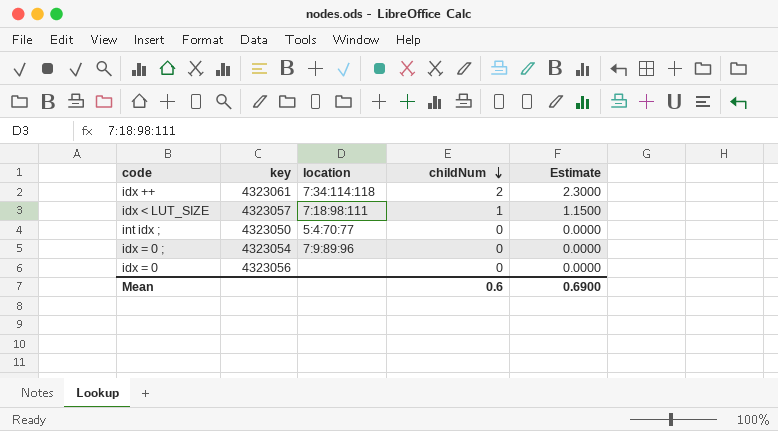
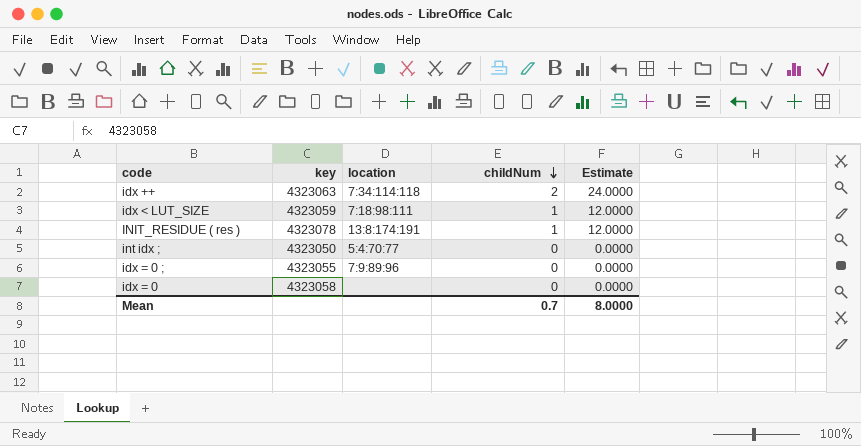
column Estimate | formula: [childNum] * 1.15 -> [childNum] * 12
idx ++ | key: 4323061 -> 4323063
idx < LUT_SIZE | key: 4323057 -> 4323059
row INIT_RESIDUE ( res ): none -> 4323078 | 13:8:174:191 | 1 | 12.0000
idx = 0 ; | key: 4323054 -> 4323055
idx = 0 | key: 4323056 -> 4323058
Mean | childNum: 0.6 -> 0.7
Mean | Estimate: 0.6900 -> 8.0000

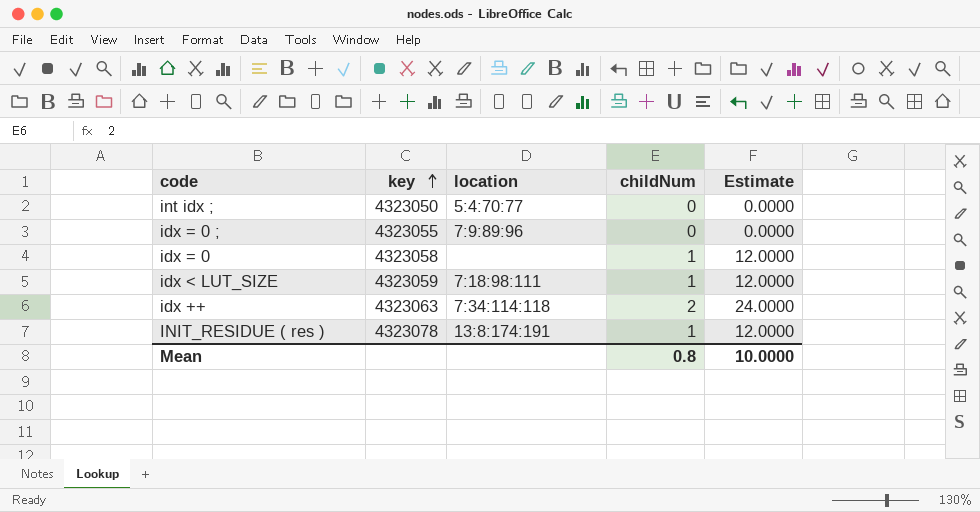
row order: childNum descending -> key ascending
idx = 0 | childNum: 0 -> 1
idx = 0 | Estimate: 0.0000 -> 12.0000
Mean | childNum: 0.7 -> 0.8
Mean | Estimate: 8.0000 -> 10.0000

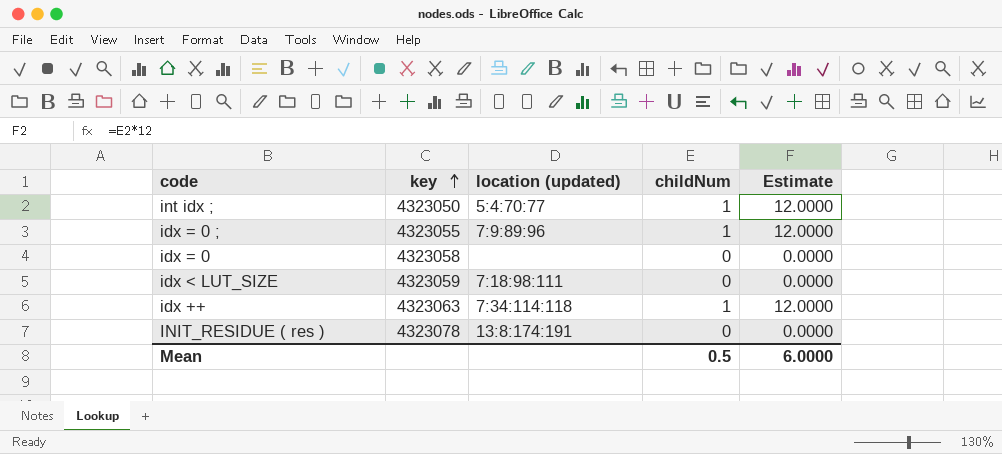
column name: location -> location (updated)
int idx ; | childNum: 0 -> 1
int idx ; | Estimate: 0.0000 -> 12.0000
idx = 0 ; | childNum: 0 -> 1
idx = 0 ; | Estimate: 0.0000 -> 12.0000
idx = 0 | childNum: 1 -> 0
idx = 0 | Estimate: 12.0000 -> 0.0000
idx < LUT_SIZE | childNum: 1 -> 0
idx < LUT_SIZE | Estimate: 12.0000 -> 0.0000
idx ++ | childNum: 2 -> 1
idx ++ | Estimate: 24.0000 -> 12.0000
INIT_RESIDUE ( res ) | childNum: 1 -> 0
INIT_RESIDUE ( res ) | Estimate: 12.0000 -> 0.0000
Mean | childNum: 0.8 -> 0.5
Mean | Estimate: 10.0000 -> 6.0000

